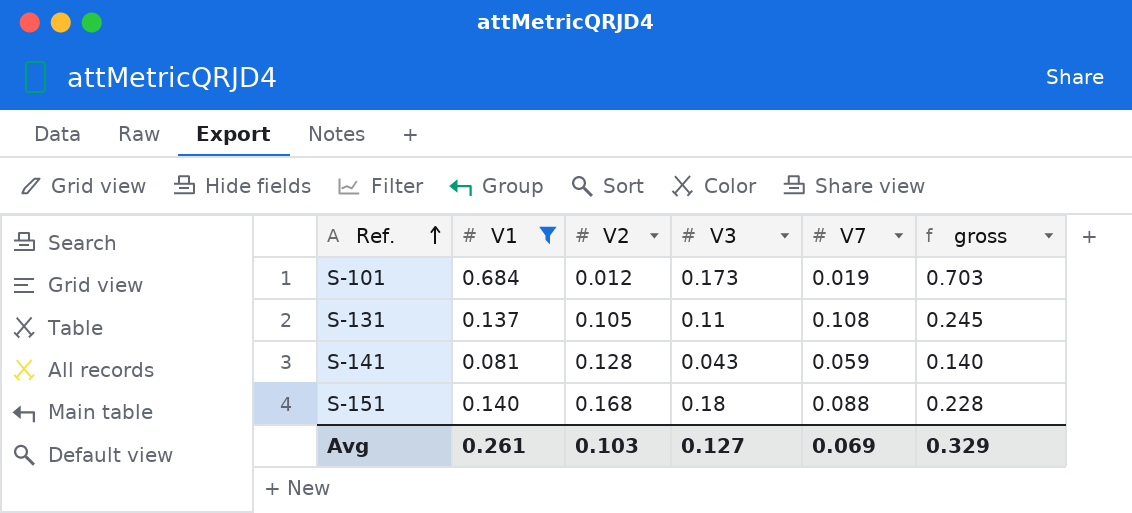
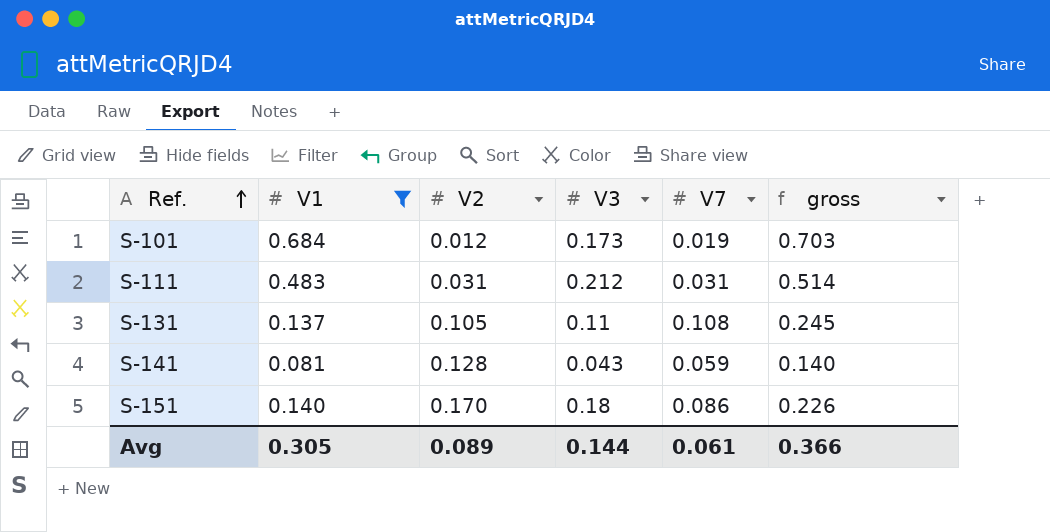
row S-111: none -> 0.483 | 0.031 | 0.212 | 0.031 | 0.514
S-151 | V2: 0.168 -> 0.170
S-151 | V7: 0.088 -> 0.086
S-151 | gross: 0.228 -> 0.226
Avg | V1: 0.261 -> 0.305
Avg | V2: 0.103 -> 0.089
Avg | V3: 0.127 -> 0.144
Avg | V7: 0.069 -> 0.061
Avg | gross: 0.329 -> 0.366

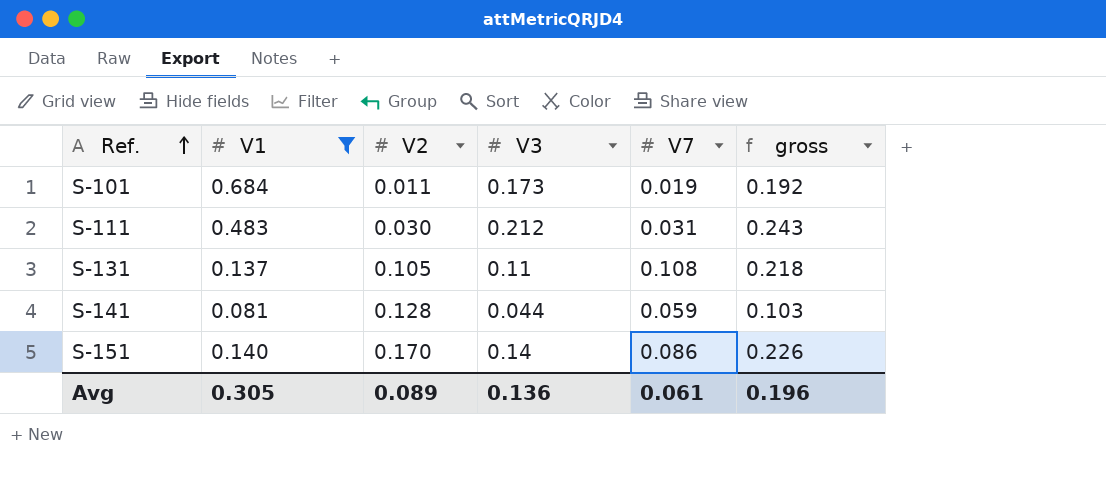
column gross | formula: [V1] + [V7] -> [V3] + [V7]
S-101 | V2: 0.012 -> 0.011
S-111 | V2: 0.031 -> 0.030
S-141 | V3: 0.043 -> 0.044
S-151 | V3: 0.18 -> 0.14
Avg | V3: 0.144 -> 0.136
Avg | gross: 0.366 -> 0.196

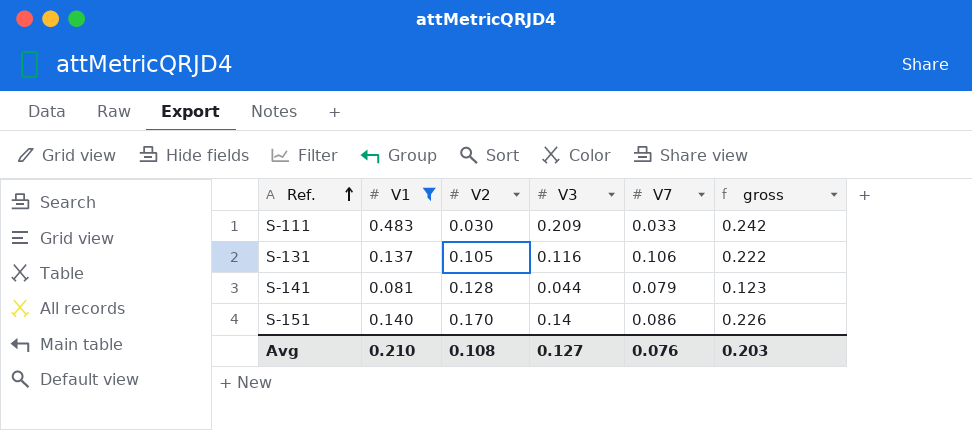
row S-101: 0.684 | 0.011 | 0.173 | 0.019 | 0.192 -> none
S-111 | V3: 0.212 -> 0.209
S-111 | V7: 0.031 -> 0.033
S-111 | gross: 0.243 -> 0.242
S-131 | V3: 0.11 -> 0.116
S-131 | V7: 0.108 -> 0.106
S-131 | gross: 0.218 -> 0.222
S-141 | V7: 0.059 -> 0.079
S-141 | gross: 0.103 -> 0.123
Avg | V1: 0.305 -> 0.210
Avg | V2: 0.089 -> 0.108
Avg | V3: 0.136 -> 0.127
Avg | V7: 0.061 -> 0.076
Avg | gross: 0.196 -> 0.203

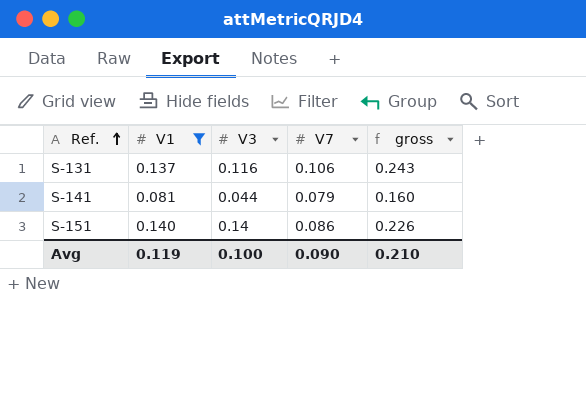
column V2 | position: 3 -> none
column gross | formula: [V3] + [V7] -> [V1] + [V7]
row S-111: 0.483 | 0.030 | 0.209 | 0.033 | 0.242 -> none
Avg | V1: 0.210 -> 0.119
Avg | V3: 0.127 -> 0.100
Avg | V7: 0.076 -> 0.090
Avg | gross: 0.203 -> 0.210

